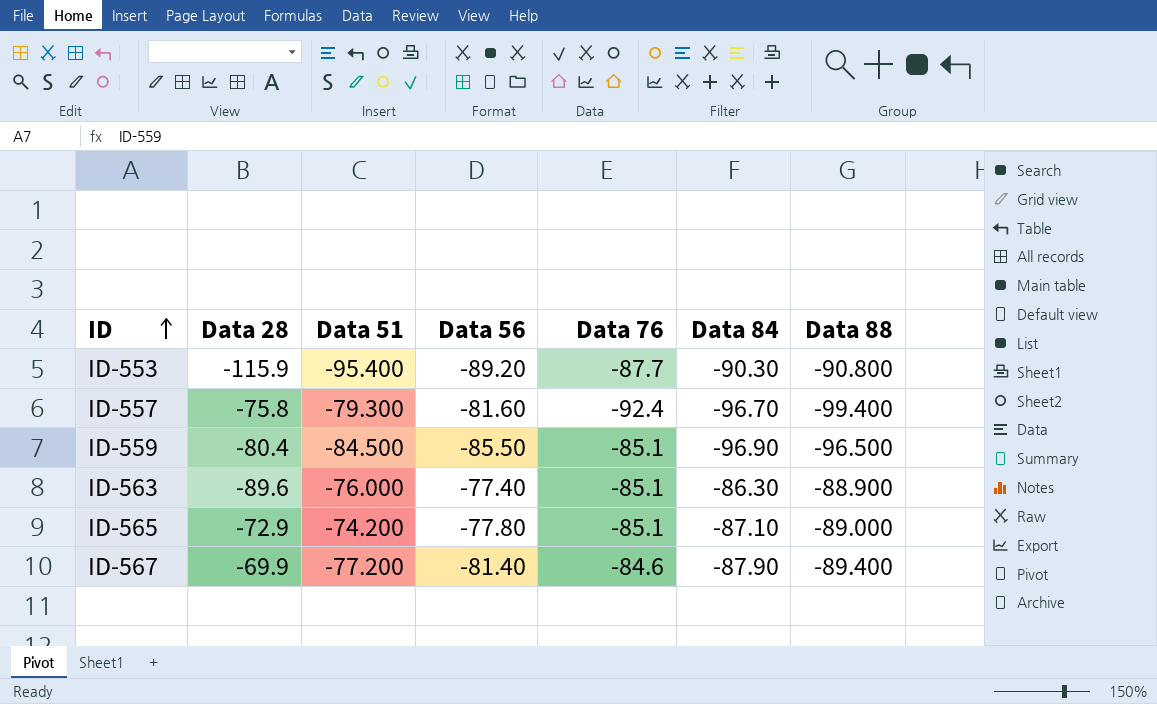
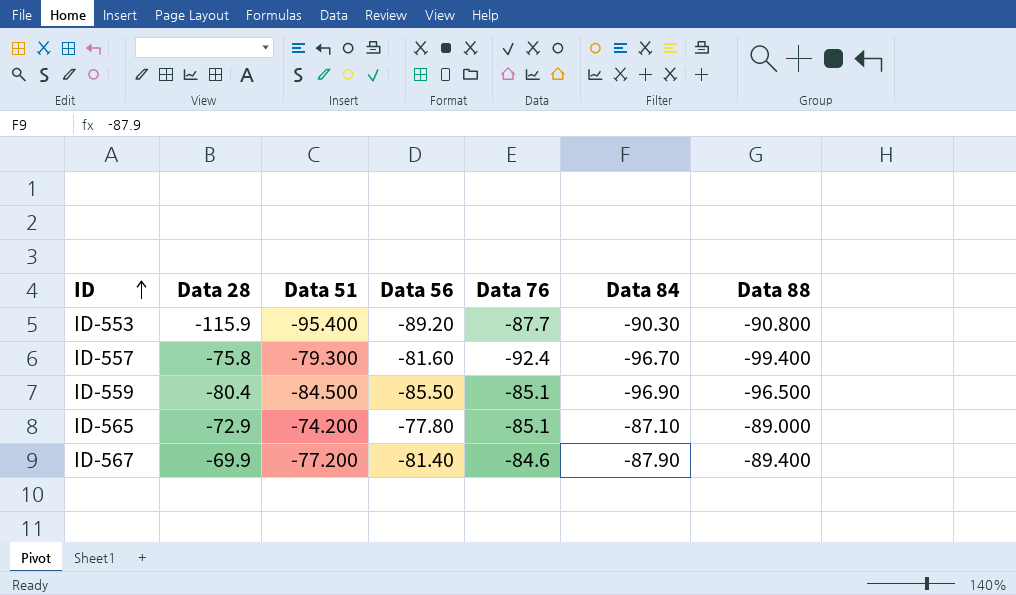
row ID-563: -89.6 | -76.000 | -77.40 | -85.1 | -86.30 | -88.900 -> none

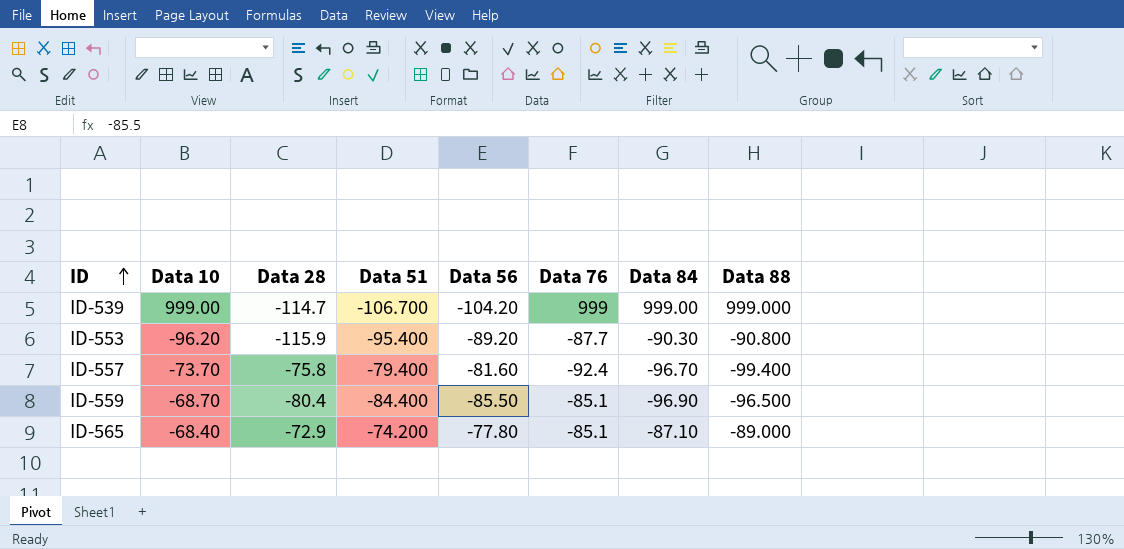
column Data 10 | position: none -> 2
row ID-567: -69.9 | -77.200 | -81.40 | -84.6 | -87.90 | -89.400 -> none
row ID-539: none -> 999.00 | -114.7 | -106.700 | -104.20 | 999 | 999.00 | 999.000
ID-557 | Data 51: -79.300 -> -79.400
ID-559 | Data 51: -84.500 -> -84.400

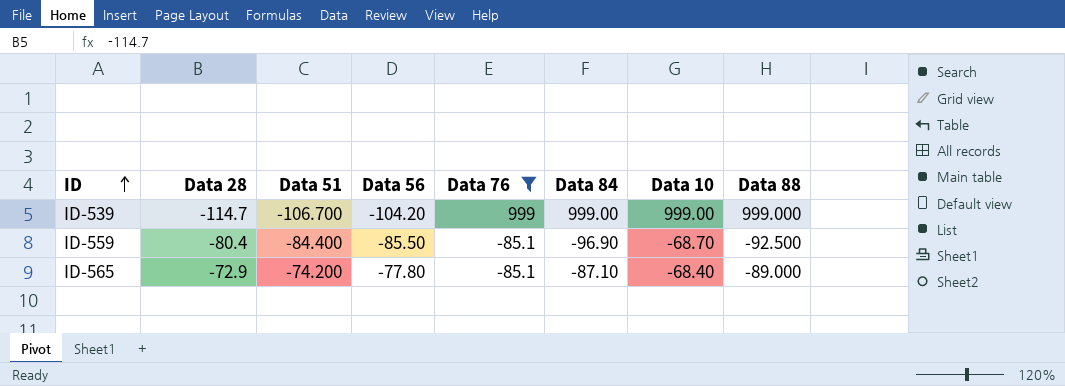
filter: none -> Data 76 >= -85.1
column Data 10 | position: 2 -> 7
ID-559 | Data 88: -96.500 -> -92.500

